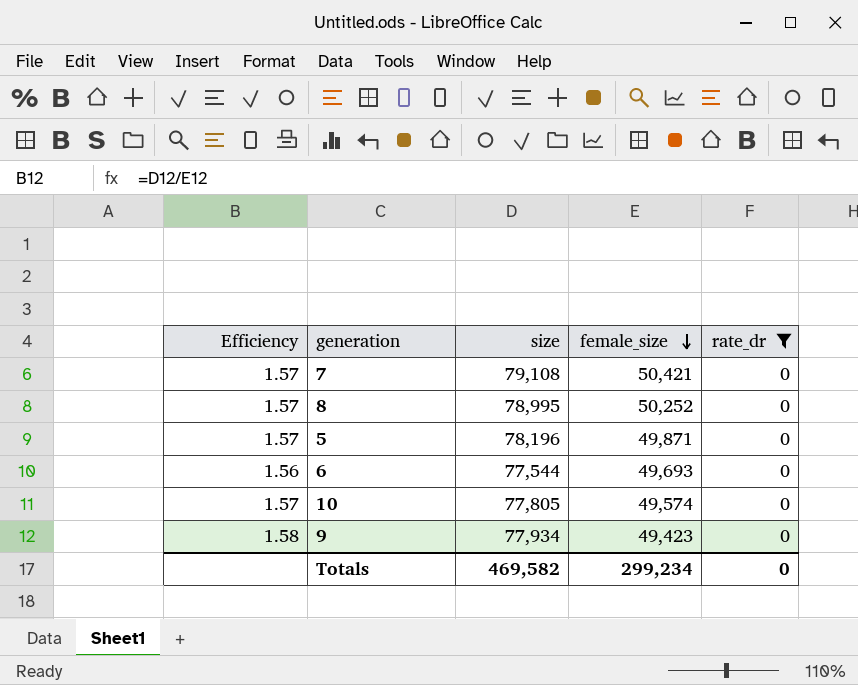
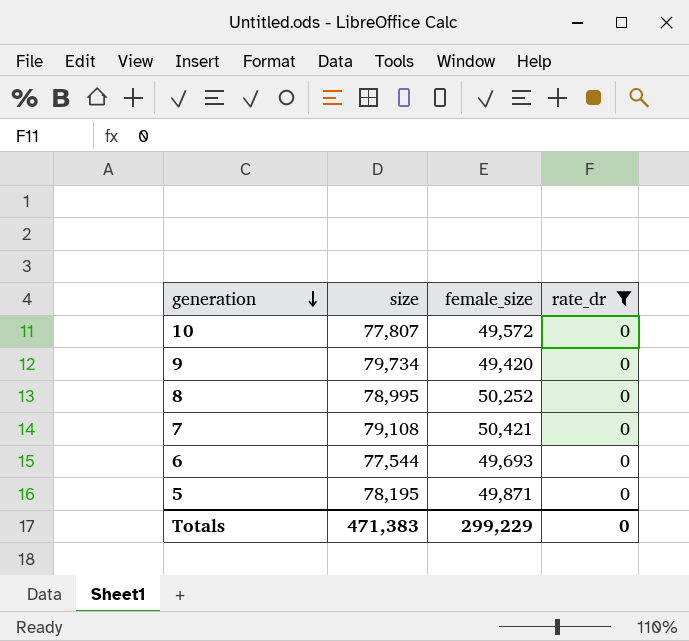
row order: female_size descending -> generation descending
column Efficiency | formula: [size] / [female_size] -> none
10 | size: 77,805 -> 77,807
10 | female_size: 49,574 -> 49,572
9 | size: 77,934 -> 79,734
9 | female_size: 49,423 -> 49,420
5 | size: 78,196 -> 78,195
Totals | size: 469,582 -> 471,383
Totals | female_size: 299,234 -> 299,229

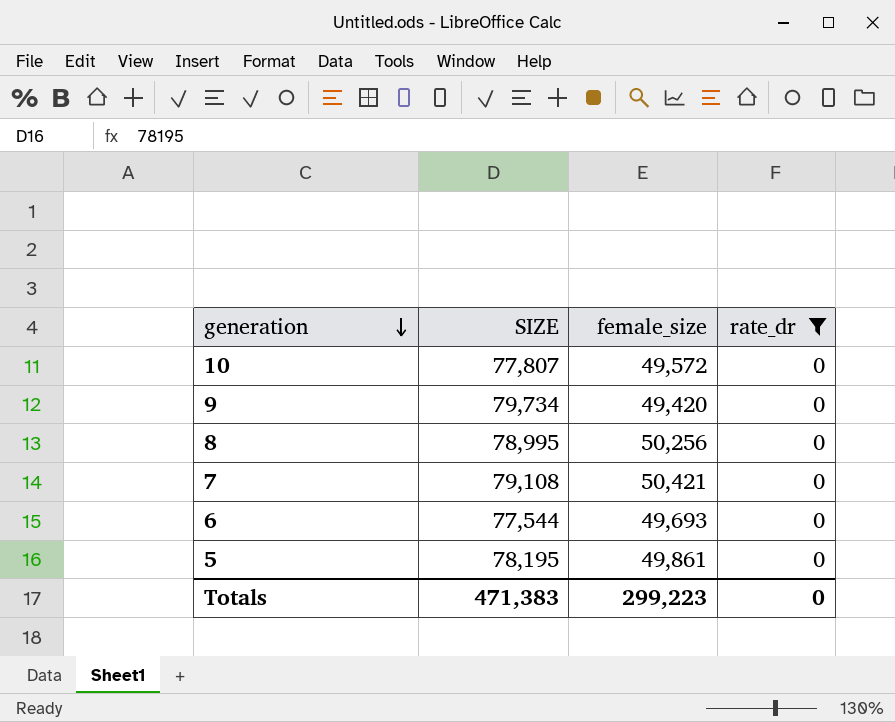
column name: size -> SIZE
8 | female_size: 50,252 -> 50,256
5 | female_size: 49,871 -> 49,861
Totals | female_size: 299,229 -> 299,223

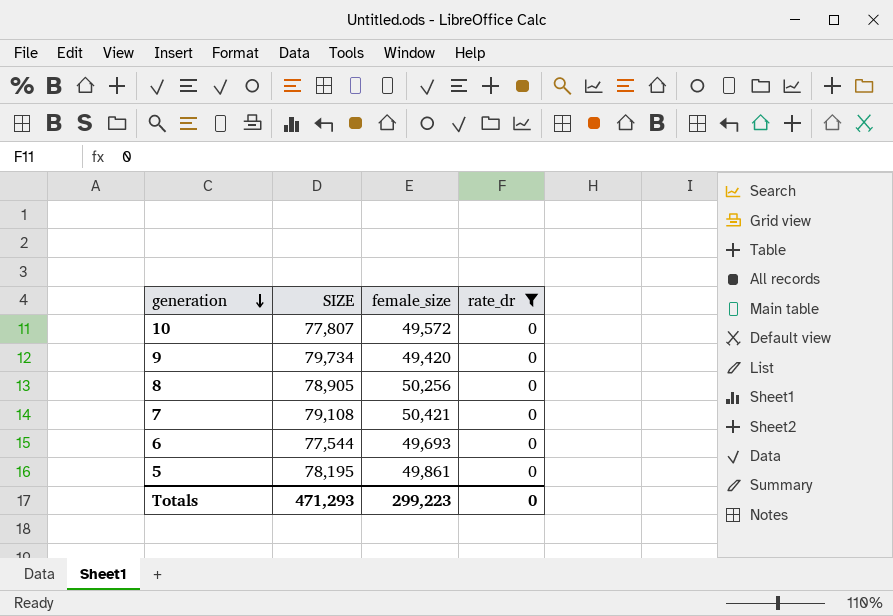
8 | SIZE: 78,995 -> 78,905
Totals | SIZE: 471,383 -> 471,293

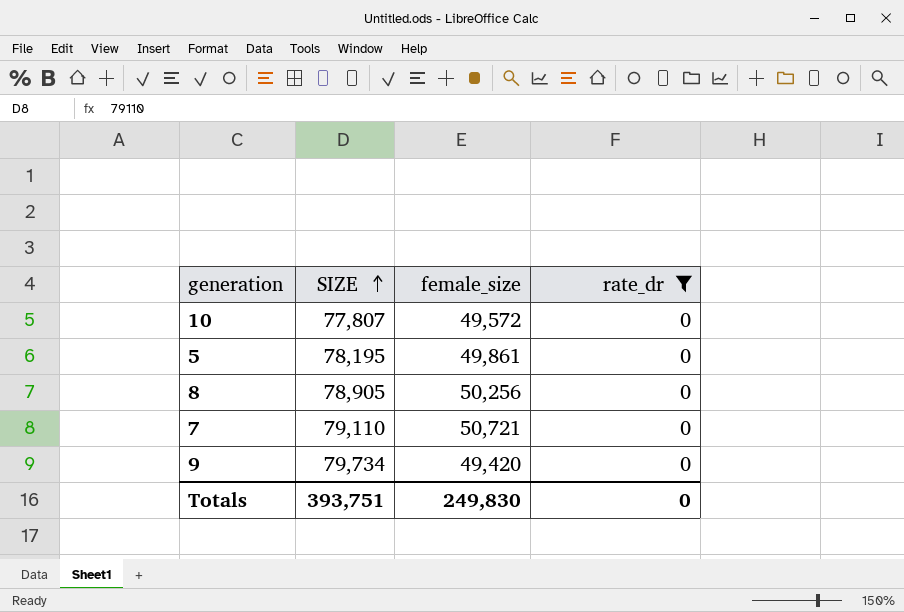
row order: generation descending -> SIZE ascending
row 6: 77,544 | 49,693 | 0 -> none
7 | SIZE: 79,108 -> 79,110
7 | female_size: 50,421 -> 50,721
Totals | SIZE: 471,293 -> 393,751
Totals | female_size: 299,223 -> 249,830

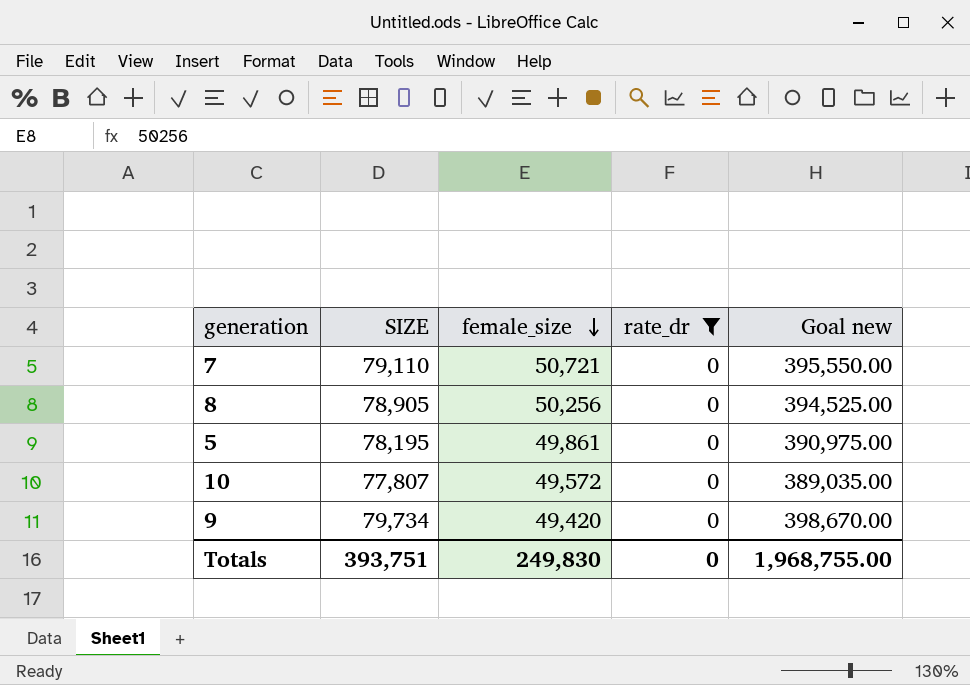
row order: SIZE ascending -> female_size descending
column Goal new | formula: none -> [SIZE] * 5

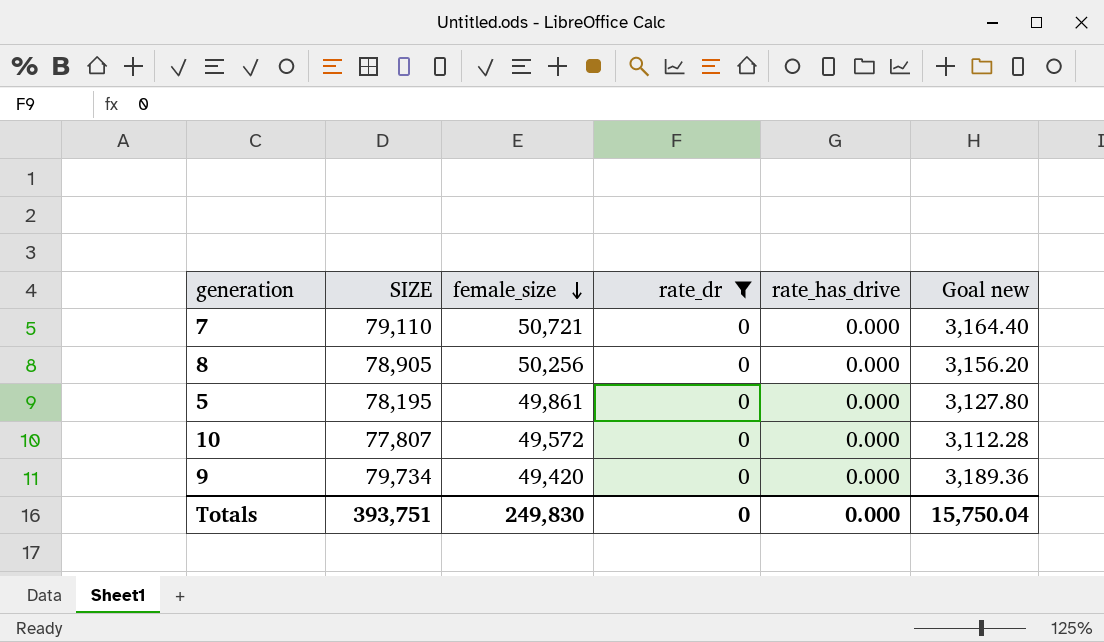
column rate_has_drive | position: none -> 5
column Goal new | formula: [SIZE] * 5 -> [SIZE] * 0.04
Totals | Goal new: 1,968,755.00 -> 15,750.04

